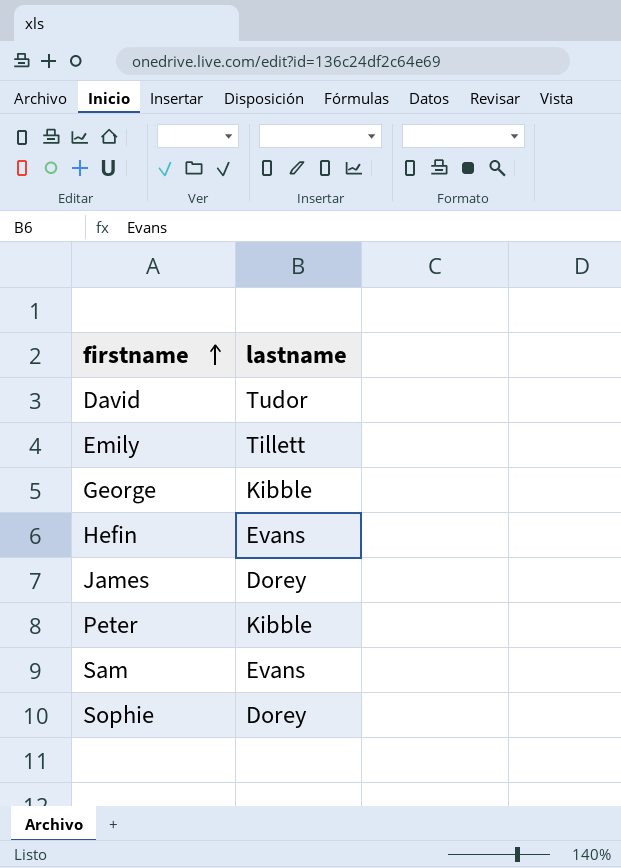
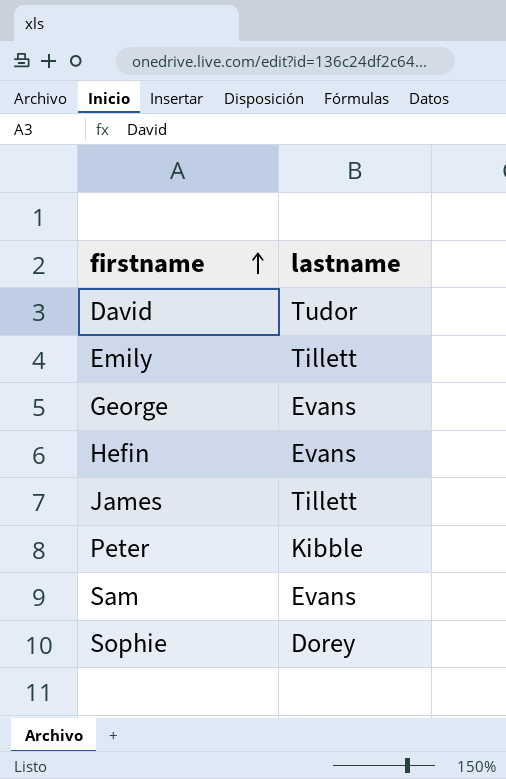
George | lastname: Kibble -> Evans
James | lastname: Dorey -> Tillett

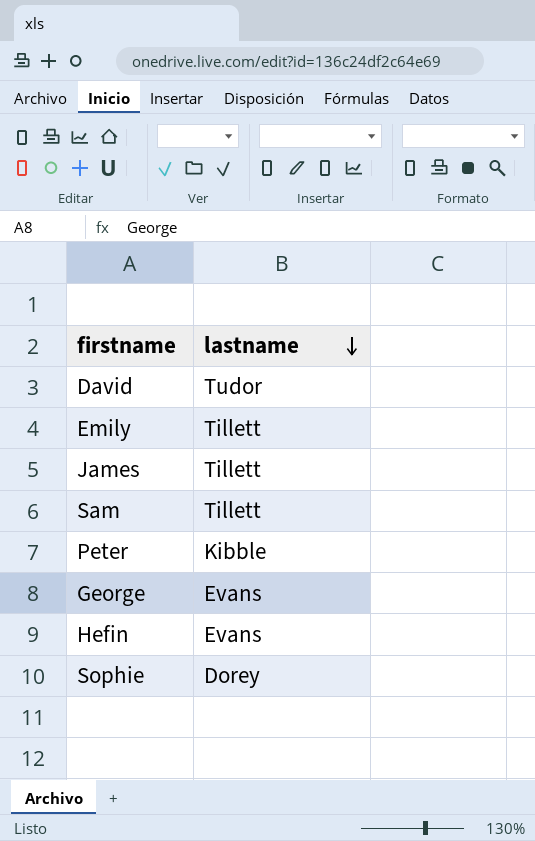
row order: firstname ascending -> lastname descending
Sam | lastname: Evans -> Tillett

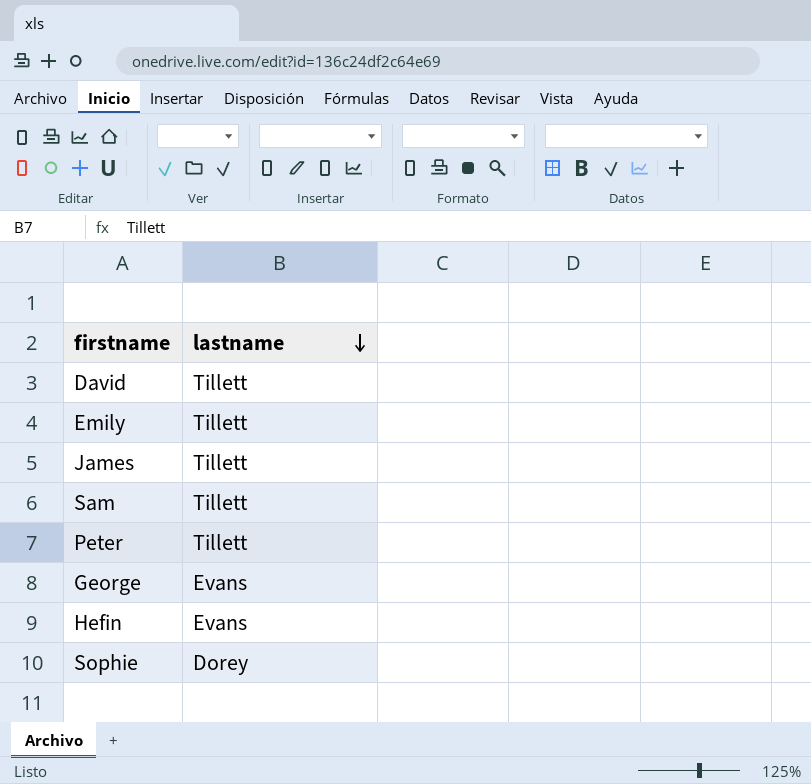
David | lastname: Tudor -> Tillett
Peter | lastname: Kibble -> Tillett

